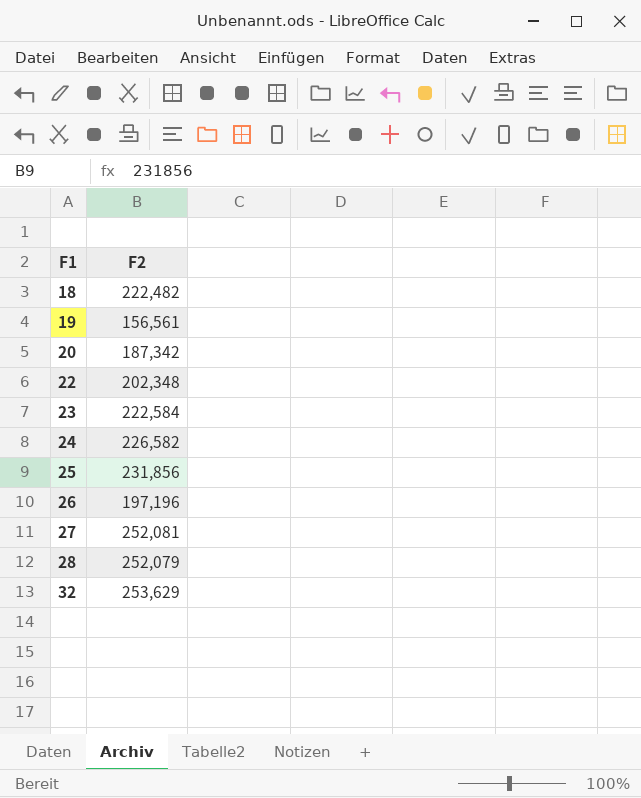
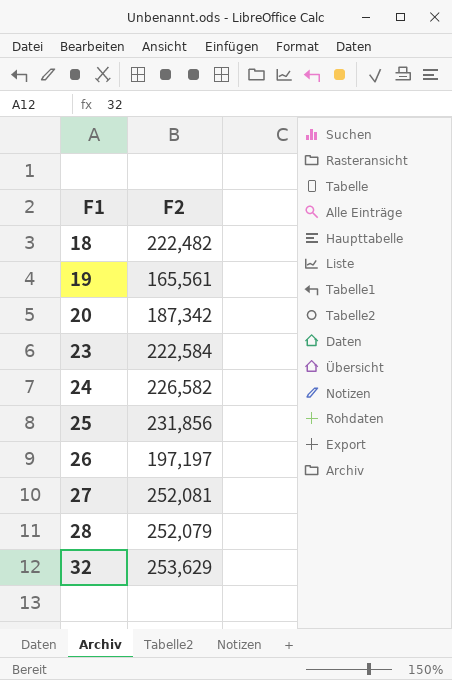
row 22: 202,348 -> none
19 | F2: 156,561 -> 165,561
26 | F2: 197,196 -> 197,197

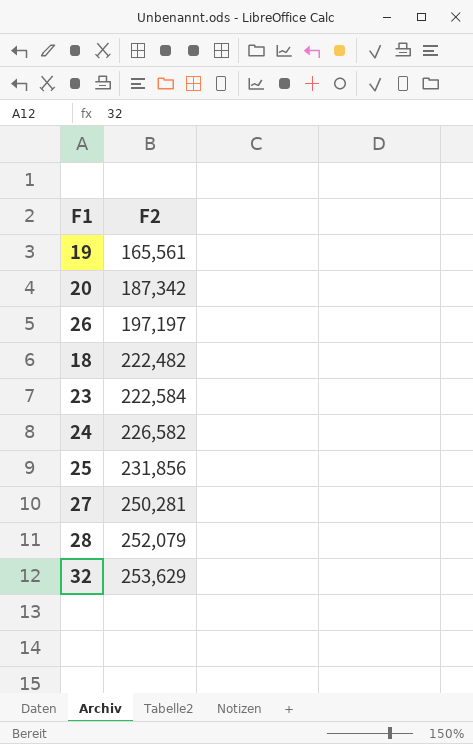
row order: F1 ascending -> F2 ascending
27 | F2: 252,081 -> 250,281

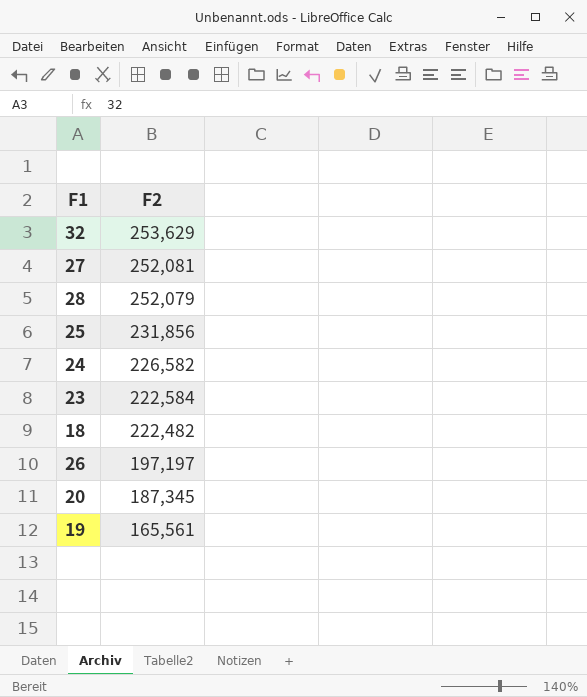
row order: F2 ascending -> F2 descending
27 | F2: 250,281 -> 252,081
20 | F2: 187,342 -> 187,345

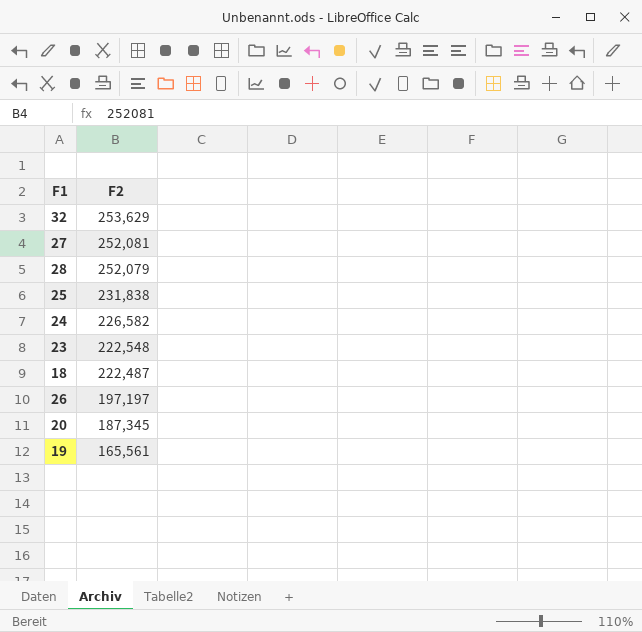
25 | F2: 231,856 -> 231,838
23 | F2: 222,584 -> 222,548
18 | F2: 222,482 -> 222,487

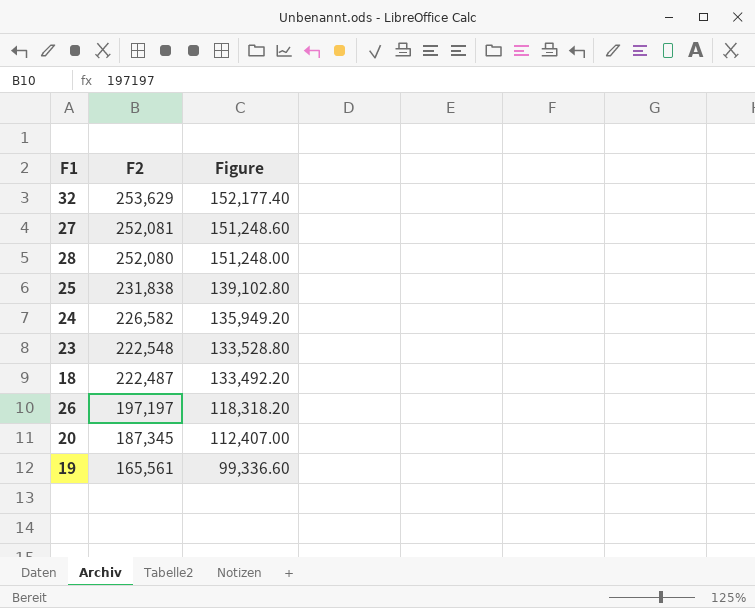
column Figure | formula: none -> [F2] * 0.6
28 | F2: 252,079 -> 252,080

